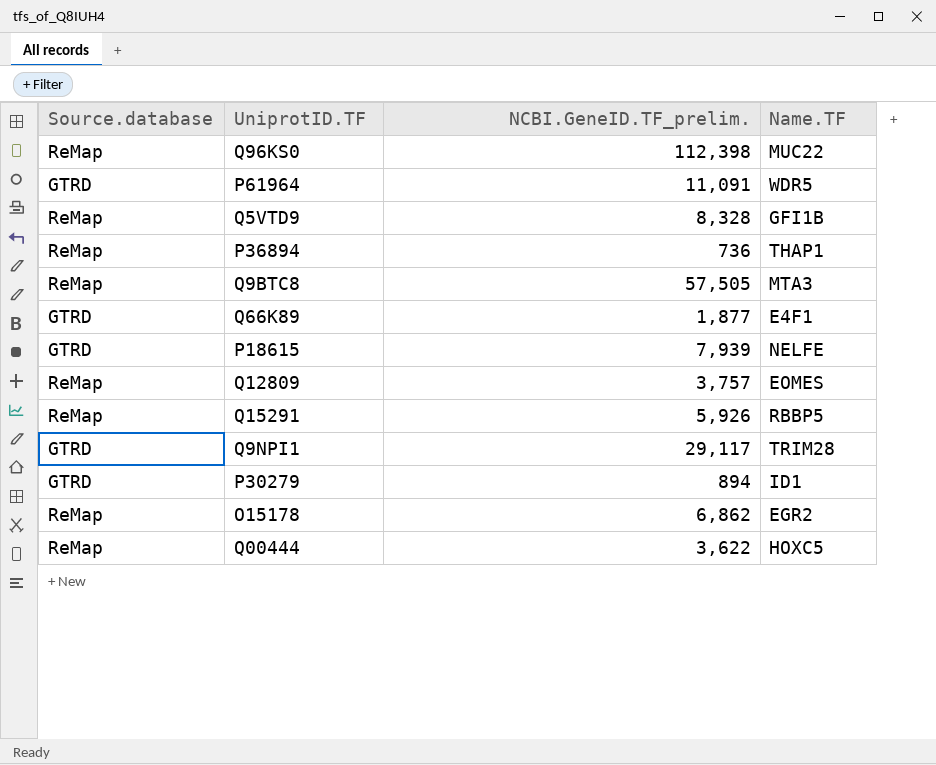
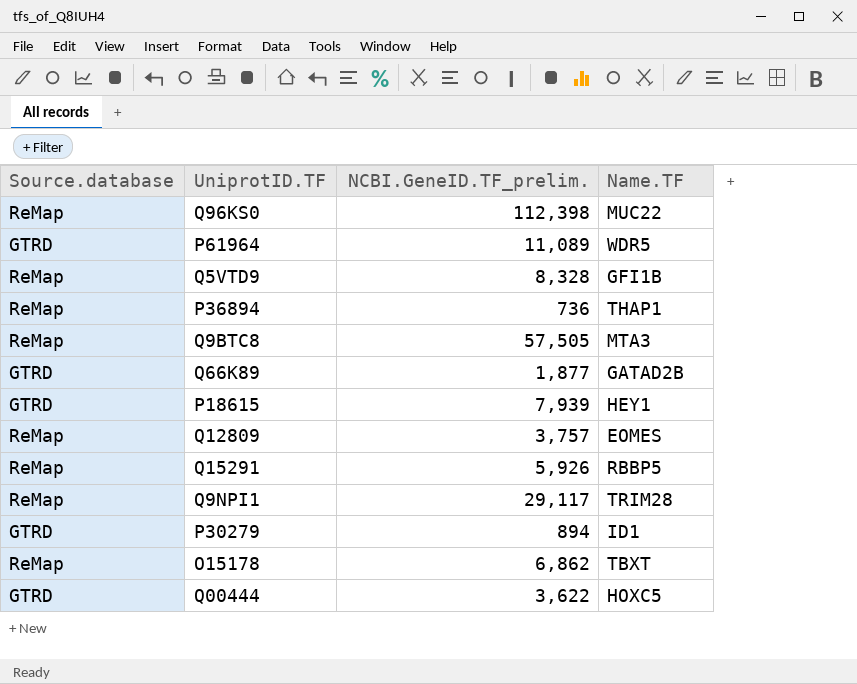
P61964 | NCBI.GeneID.TF_prelim.: 11,091 -> 11,089
Q66K89 | Name.TF: E4F1 -> GATAD2B
P18615 | Name.TF: NELFE -> HEY1
Q9NPI1 | Source.database: GTRD -> ReMap
O15178 | Name.TF: EGR2 -> TBXT
Q00444 | Source.database: ReMap -> GTRD

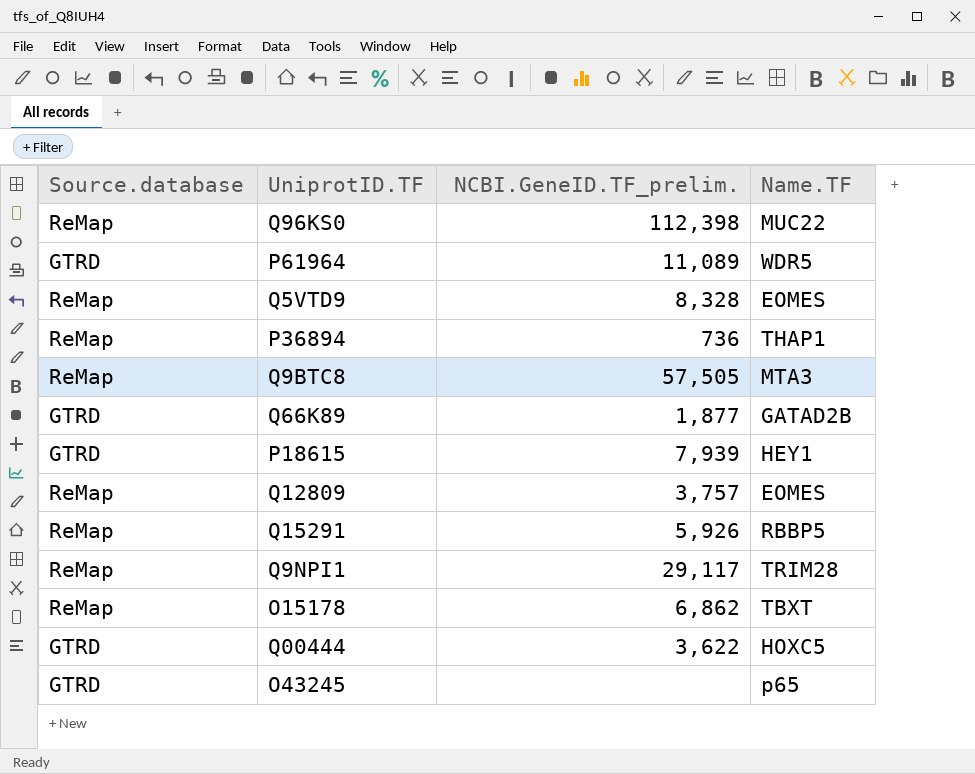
row P30279: GTRD | 894 | ID1 -> none
Q5VTD9 | Name.TF: GFI1B -> EOMES
row O43245: none -> GTRD | none | p65

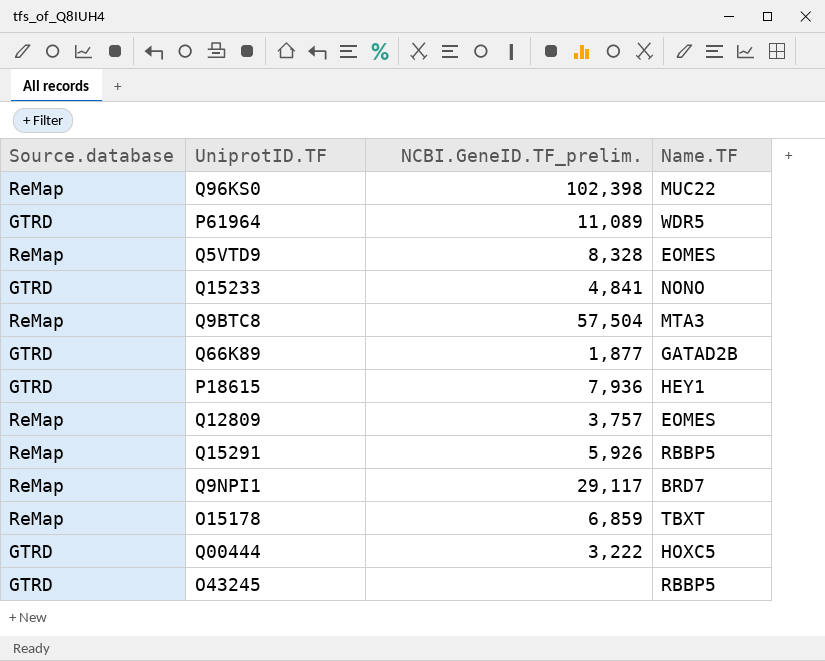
row P36894: ReMap | 736 | THAP1 -> none
Q96KS0 | NCBI.GeneID.TF_prelim.: 112,398 -> 102,398
row Q15233: none -> GTRD | 4,841 | NONO
Q9BTC8 | NCBI.GeneID.TF_prelim.: 57,505 -> 57,504
P18615 | NCBI.GeneID.TF_prelim.: 7,939 -> 7,936
Q9NPI1 | Name.TF: TRIM28 -> BRD7
O15178 | NCBI.GeneID.TF_prelim.: 6,862 -> 6,859
Q00444 | NCBI.GeneID.TF_prelim.: 3,622 -> 3,222
O43245 | Name.TF: p65 -> RBBP5

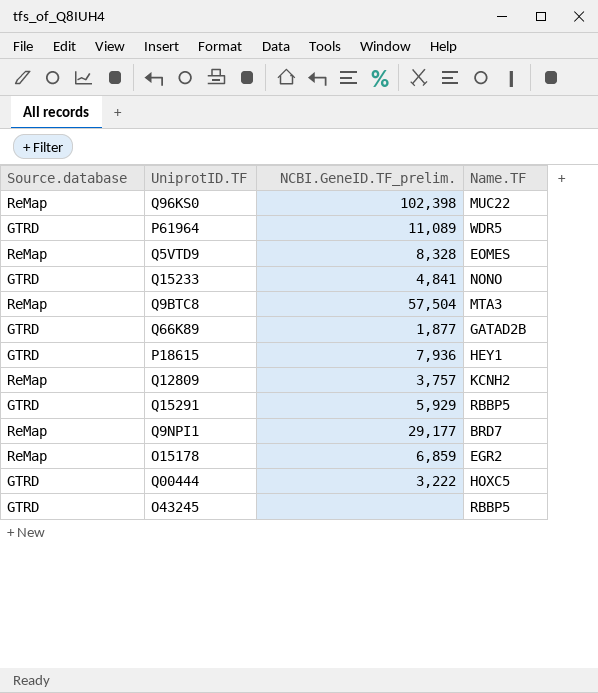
Q12809 | Name.TF: EOMES -> KCNH2
Q15291 | Source.database: ReMap -> GTRD
Q15291 | NCBI.GeneID.TF_prelim.: 5,926 -> 5,929
Q9NPI1 | NCBI.GeneID.TF_prelim.: 29,117 -> 29,177
O15178 | Name.TF: TBXT -> EGR2

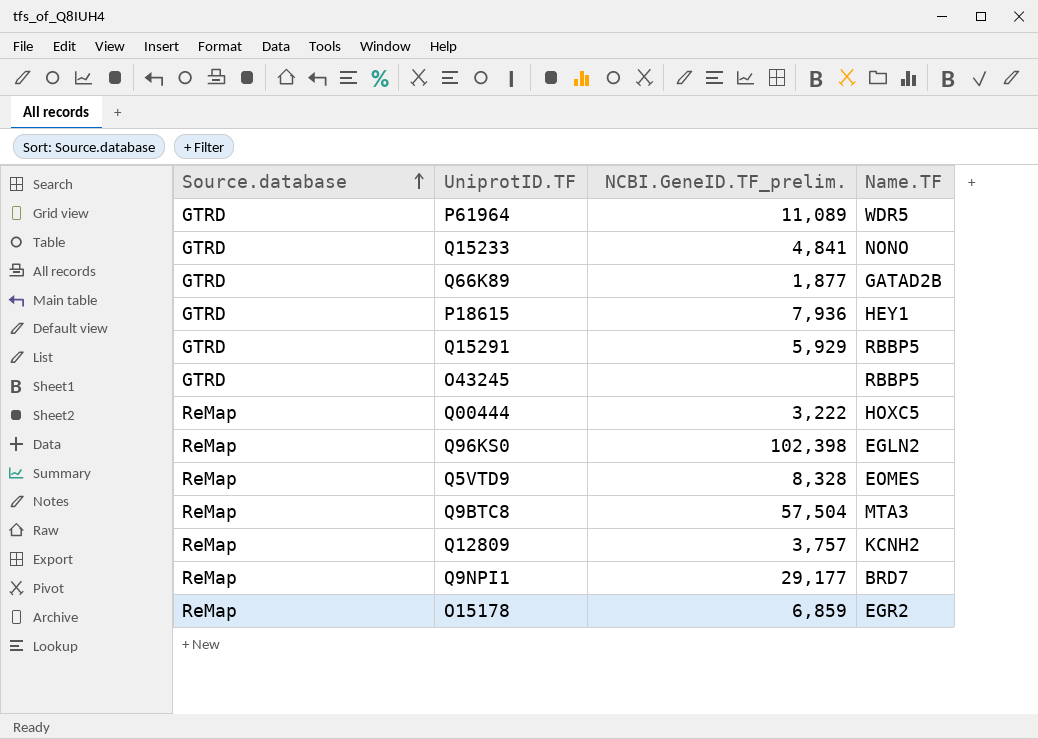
row order: none -> Source.database ascending
Q00444 | Source.database: GTRD -> ReMap
Q96KS0 | Name.TF: MUC22 -> EGLN2

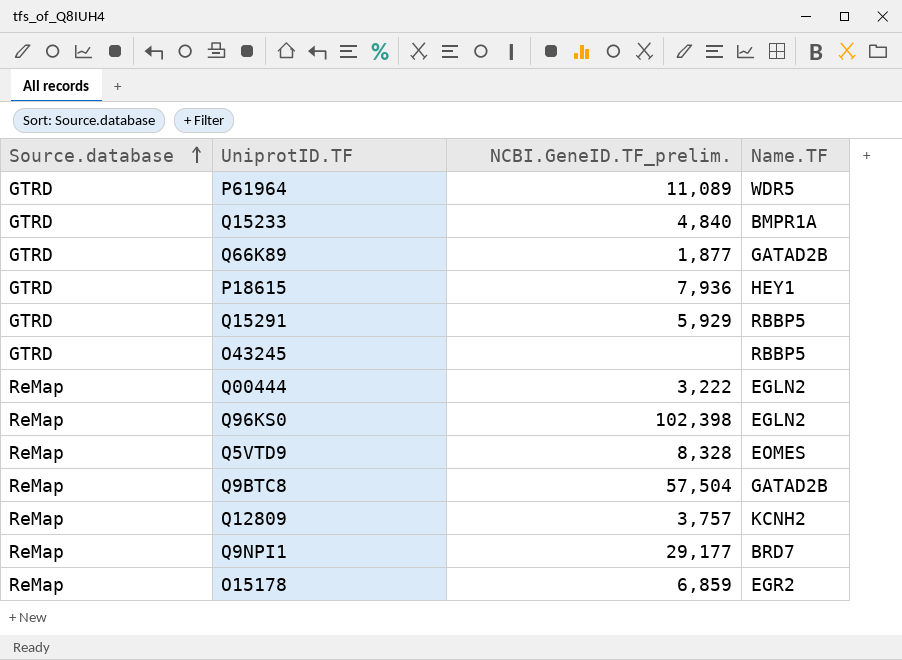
Q15233 | NCBI.GeneID.TF_prelim.: 4,841 -> 4,840
Q15233 | Name.TF: NONO -> BMPR1A
Q00444 | Name.TF: HOXC5 -> EGLN2
Q9BTC8 | Name.TF: MTA3 -> GATAD2B

